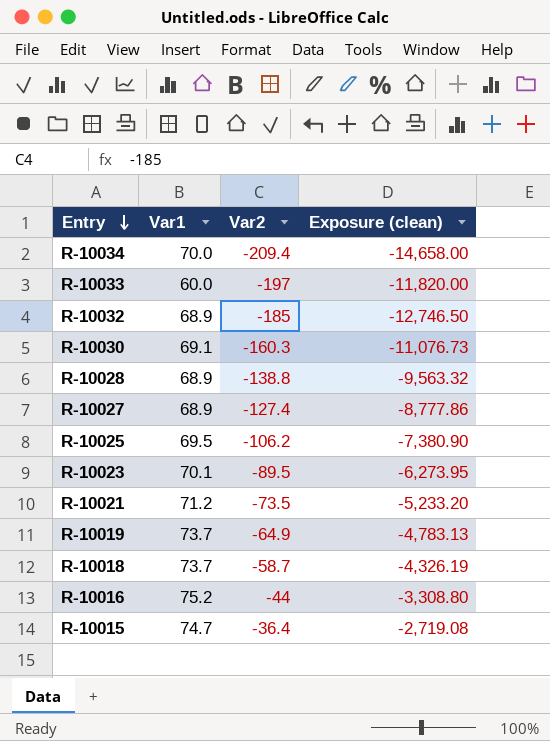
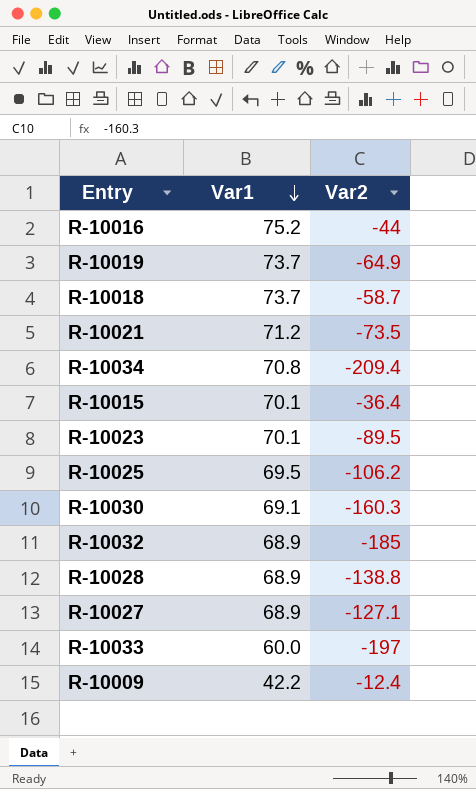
row order: Entry descending -> Var1 descending
column Exposure (clean) | formula: [Var1] * [Var2] -> none
R-10034 | Var1: 70.0 -> 70.8
R-10015 | Var1: 74.7 -> 70.1
R-10027 | Var2: -127.4 -> -127.1
row R-10009: none -> 42.2 | -12.4

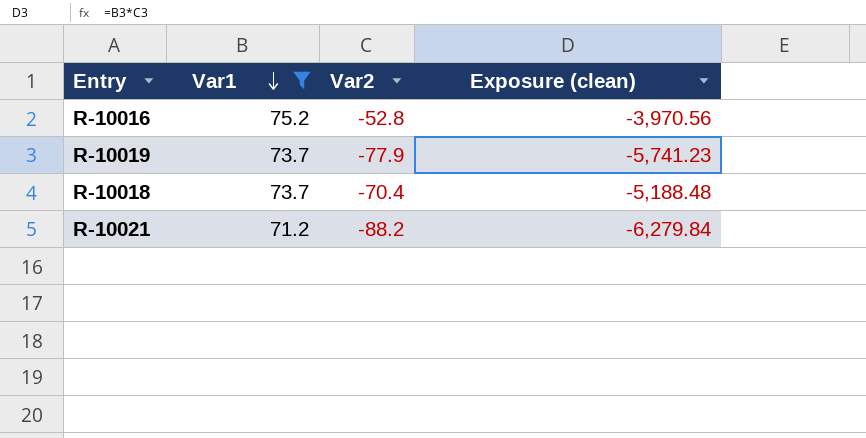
filter: none -> Var1 >= 71.2
column Exposure (clean) | formula: none -> [Var1] * [Var2]
R-10016 | Var2: -44 -> -52.8
R-10019 | Var2: -64.9 -> -77.9
R-10018 | Var2: -58.7 -> -70.4
R-10021 | Var2: -73.5 -> -88.2

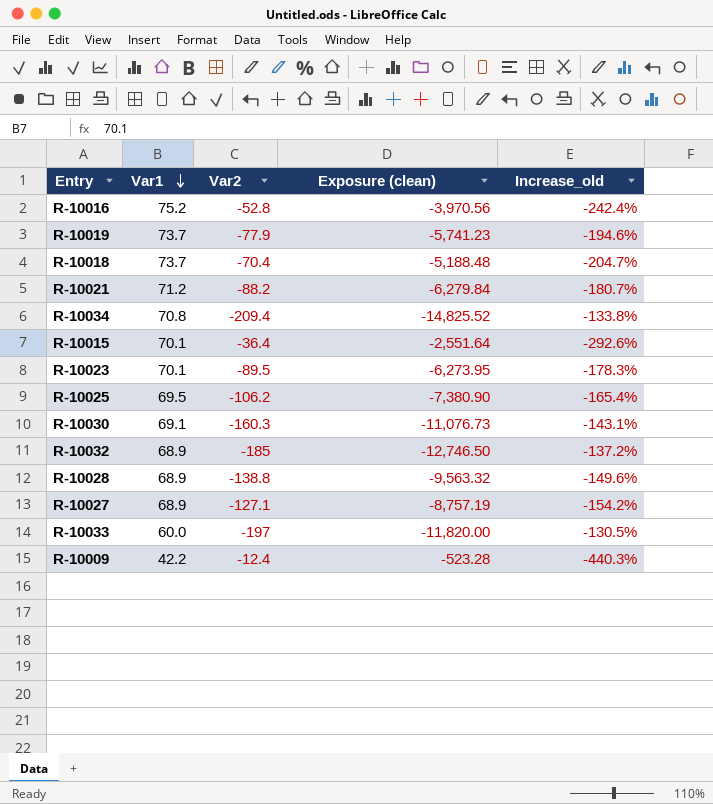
filter: Var1 >= 71.2 -> none
column Increase_old | formula: none -> ([Var1] - [Var2]) / [Var2]

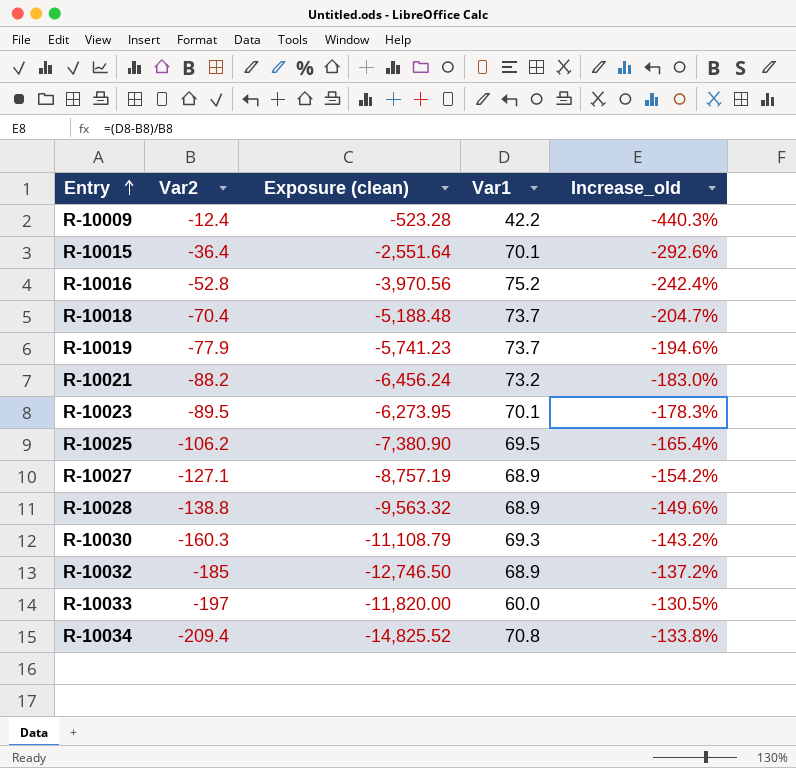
row order: Var1 descending -> Entry ascending
column Var1 | position: 2 -> 4
R-10021 | Exposure (clean): -6,279.84 -> -6,456.24
R-10021 | Var1: 71.2 -> 73.2
R-10021 | Increase_old: -180.7% -> -183.0%
R-10030 | Exposure (clean): -11,076.73 -> -11,108.79
R-10030 | Var1: 69.1 -> 69.3
R-10030 | Increase_old: -143.1% -> -143.2%

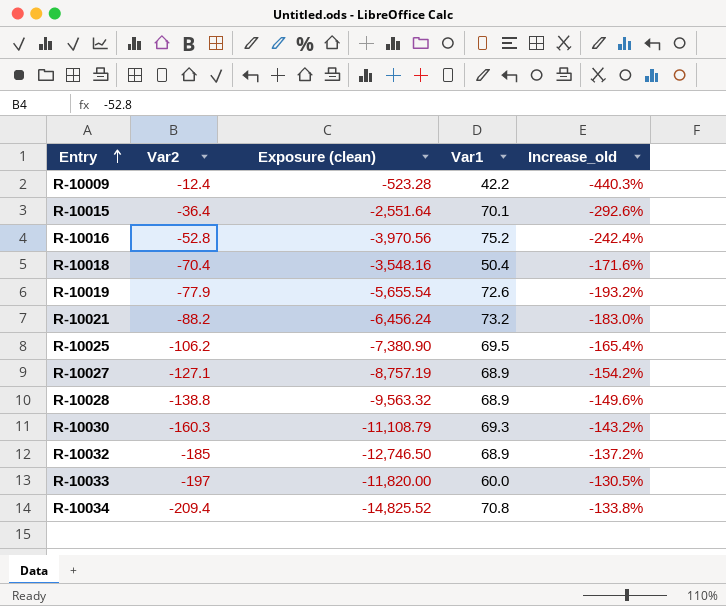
row R-10023: -89.5 | -6,273.95 | 70.1 | -178.3% -> none
R-10018 | Exposure (clean): -5,188.48 -> -3,548.16
R-10018 | Var1: 73.7 -> 50.4
R-10018 | Increase_old: -204.7% -> -171.6%
R-10019 | Exposure (clean): -5,741.23 -> -5,655.54
R-10019 | Var1: 73.7 -> 72.6
R-10019 | Increase_old: -194.6% -> -193.2%

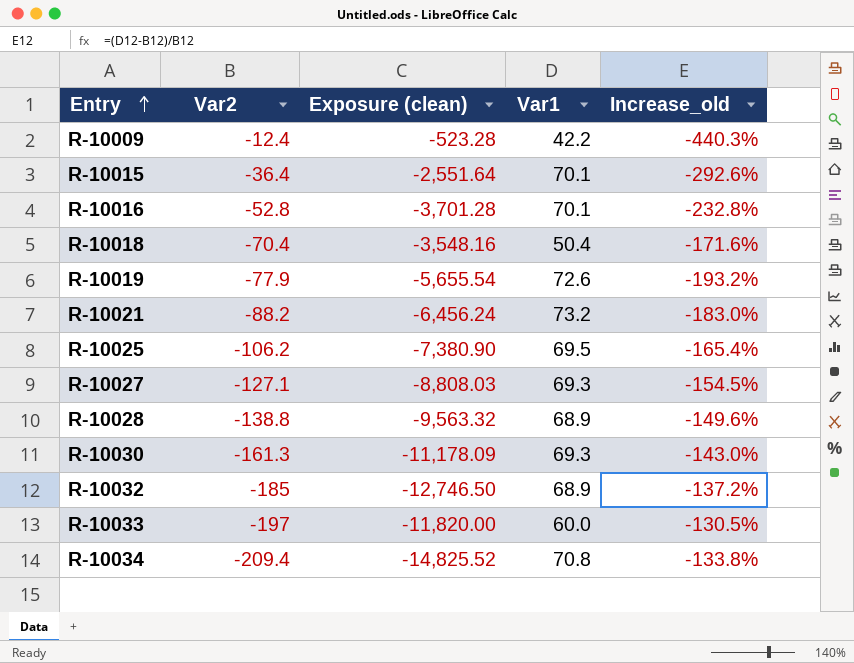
R-10016 | Exposure (clean): -3,970.56 -> -3,701.28
R-10016 | Var1: 75.2 -> 70.1
R-10016 | Increase_old: -242.4% -> -232.8%
R-10027 | Exposure (clean): -8,757.19 -> -8,808.03
R-10027 | Var1: 68.9 -> 69.3
R-10027 | Increase_old: -154.2% -> -154.5%
R-10030 | Var2: -160.3 -> -161.3
R-10030 | Exposure (clean): -11,108.79 -> -11,178.09
R-10030 | Increase_old: -143.2% -> -143.0%

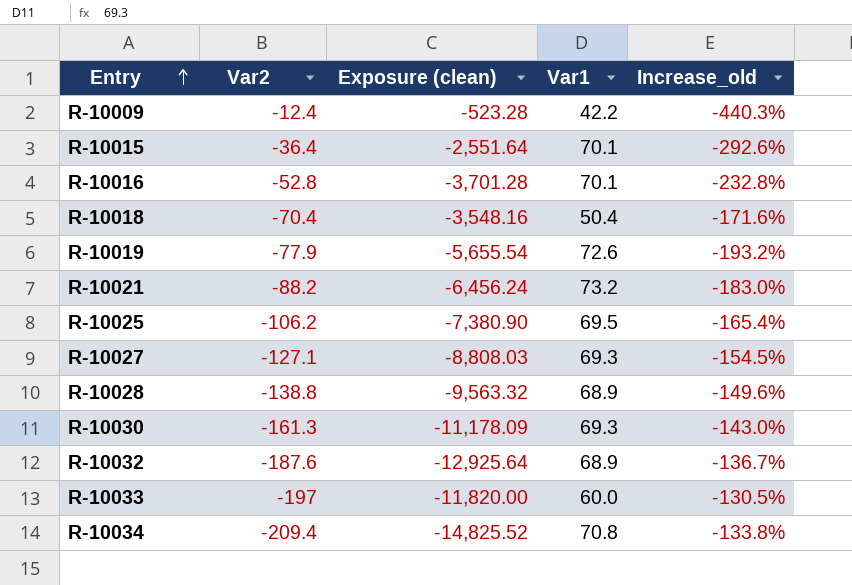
R-10032 | Var2: -185 -> -187.6
R-10032 | Exposure (clean): -12,746.50 -> -12,925.64
R-10032 | Increase_old: -137.2% -> -136.7%

